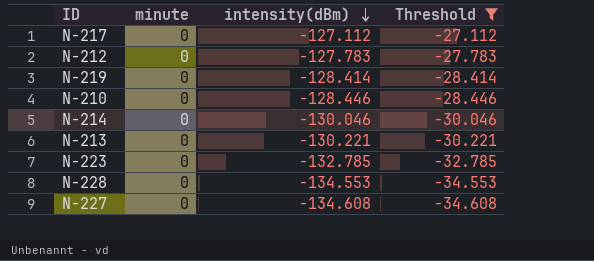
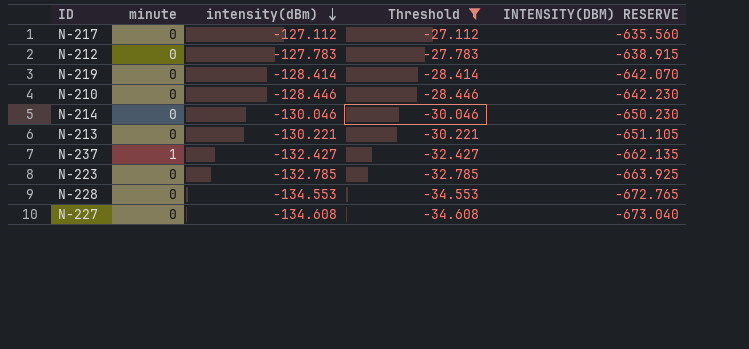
column INTENSITY(DBM) RESERVE | formula: none -> [intensity(dBm)] * 5
row N-237: none -> 1 | -132.427 | -32.427 | -662.135

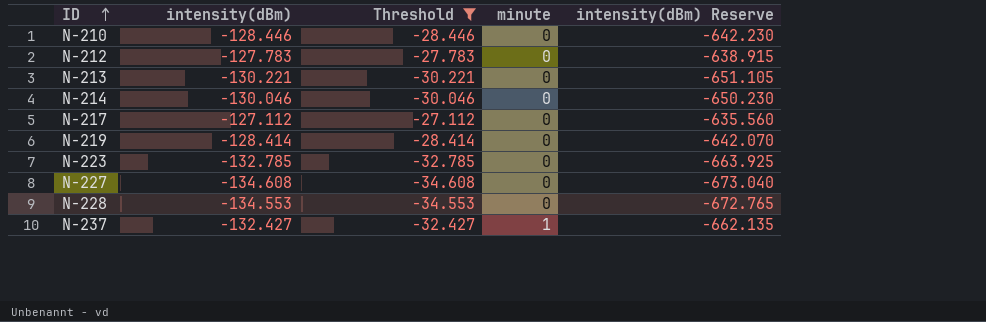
row order: intensity(dBm) descending -> ID ascending
column minute | position: 2 -> 4
column name: INTENSITY(DBM) RESERVE -> intensity(dBm) Reserve

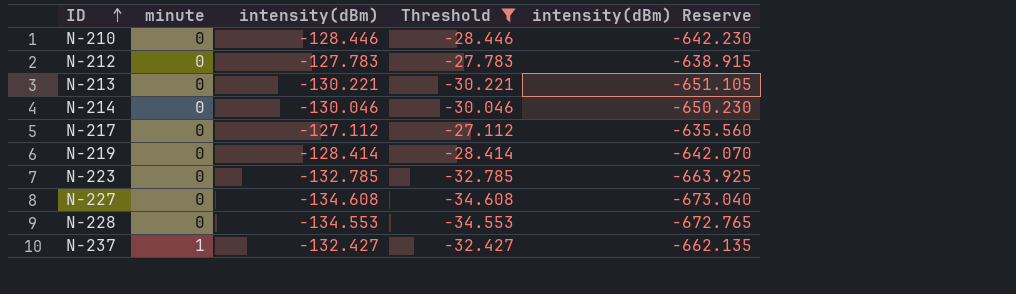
column minute | position: 4 -> 2

